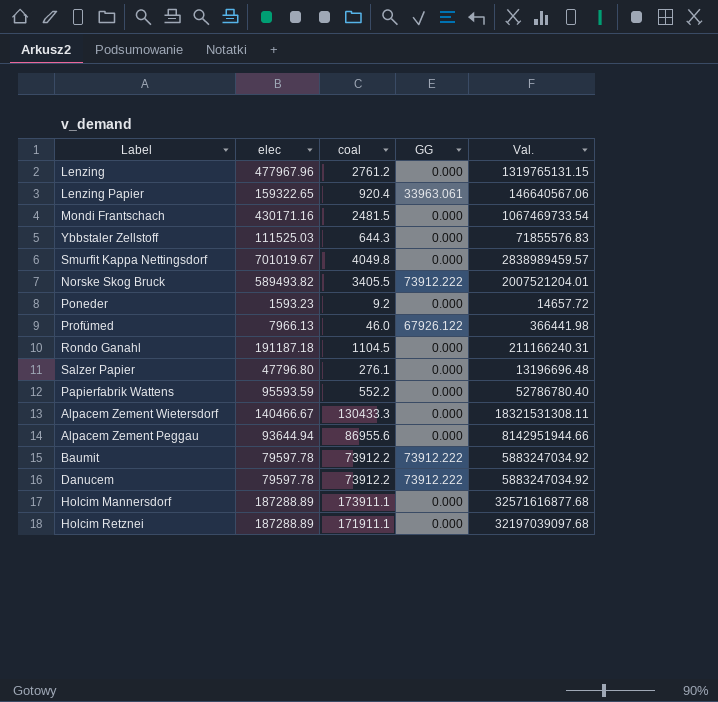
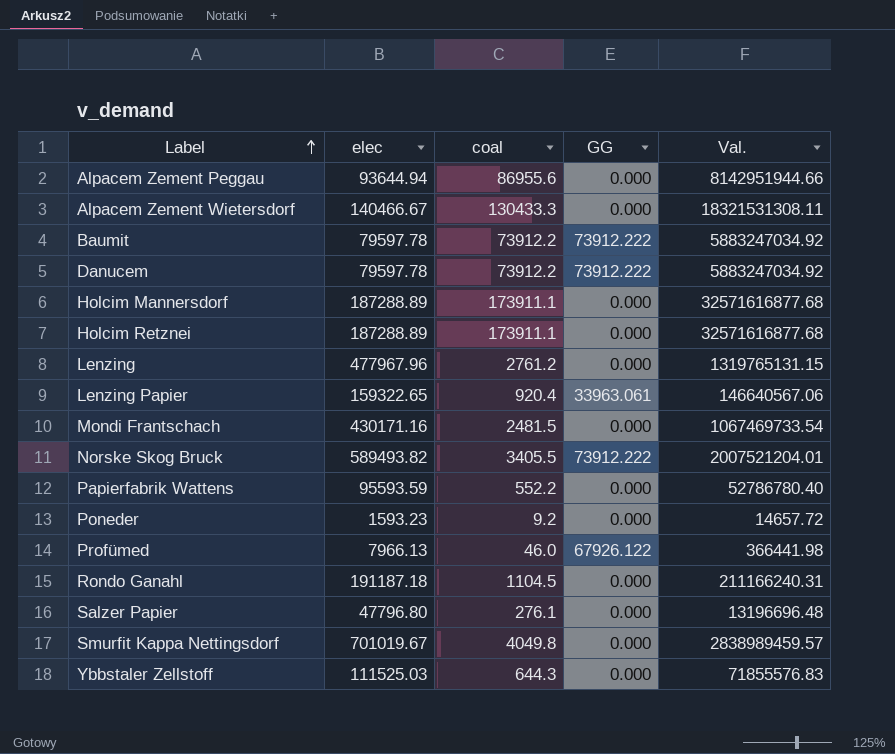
row order: none -> Label ascending
Holcim Retznei | coal: 171911.1 -> 173911.1
Holcim Retznei | Val.: 32197039097.68 -> 32571616877.68

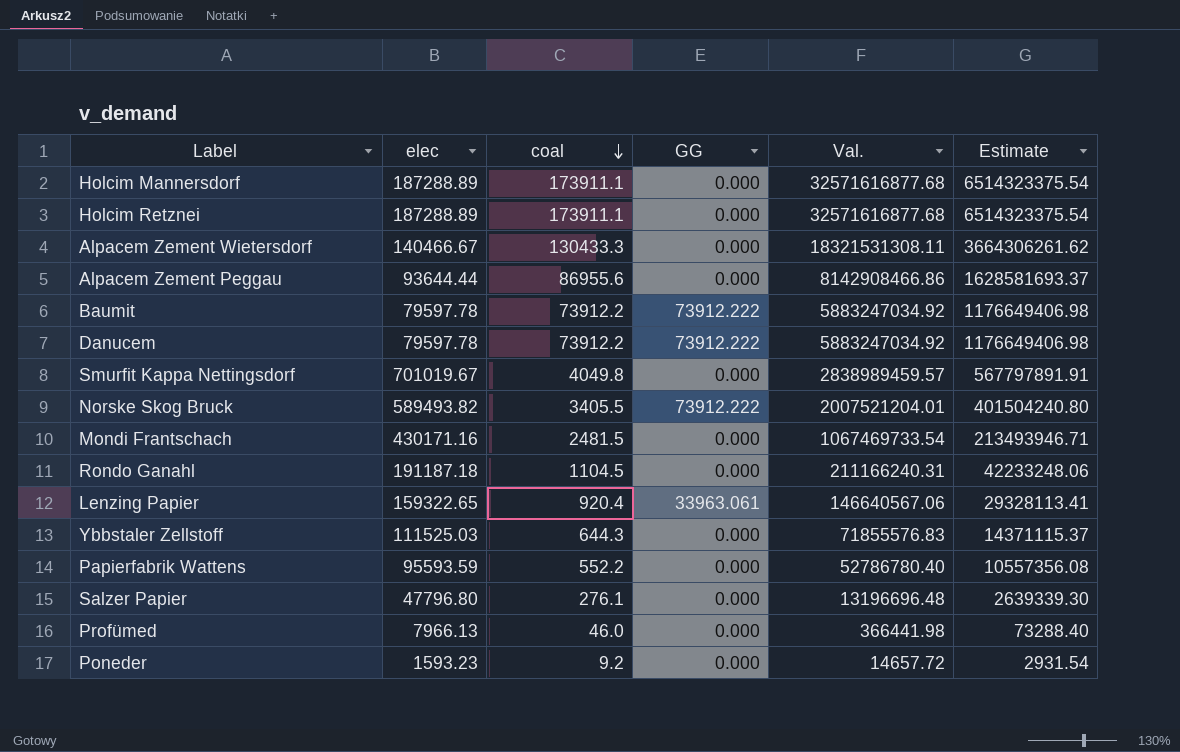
row order: Label ascending -> coal descending
column Estimate | formula: none -> [Val.] * 0.2
row Lenzing: 477967.96 | 2761.2 | 0.000 | 1319765131.15 -> none
Alpacem Zement Peggau | elec: 93644.94 -> 93644.44
Alpacem Zement Peggau | Val.: 8142951944.66 -> 8142908466.86
Profümed | GG: 67926.122 -> 0.000

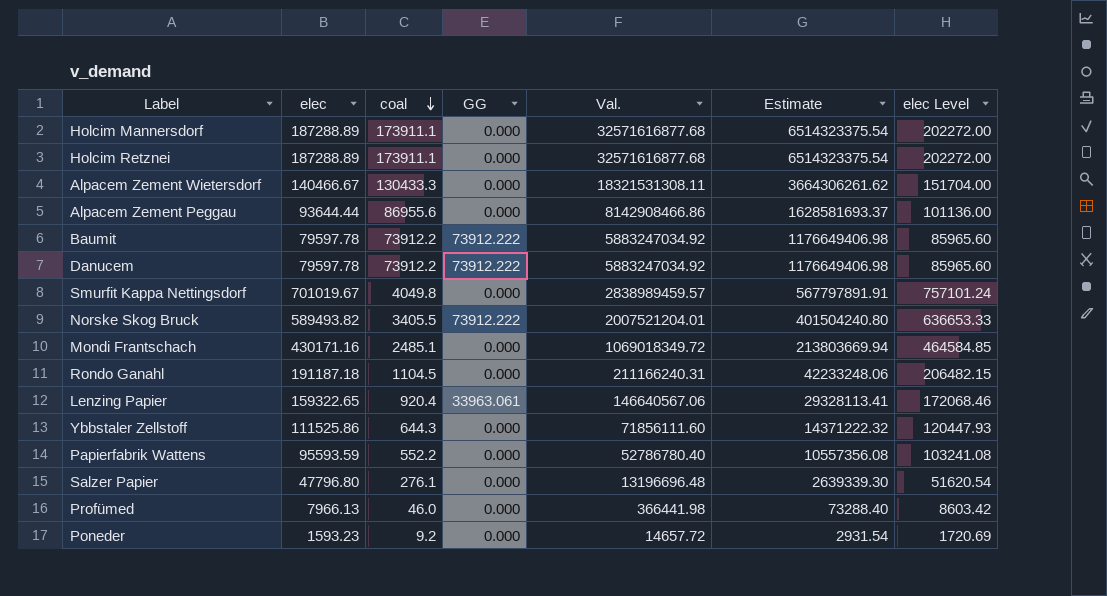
column elec Level | formula: none -> [elec] * 1.08
Mondi Frantschach | coal: 2481.5 -> 2485.1
Mondi Frantschach | Val.: 1067469733.54 -> 1069018349.72
Mondi Frantschach | Estimate: 213493946.71 -> 213803669.94
Ybbstaler Zellstoff | elec: 111525.03 -> 111525.86
Ybbstaler Zellstoff | Val.: 71855576.83 -> 71856111.60
Ybbstaler Zellstoff | Estimate: 14371115.37 -> 14371222.32

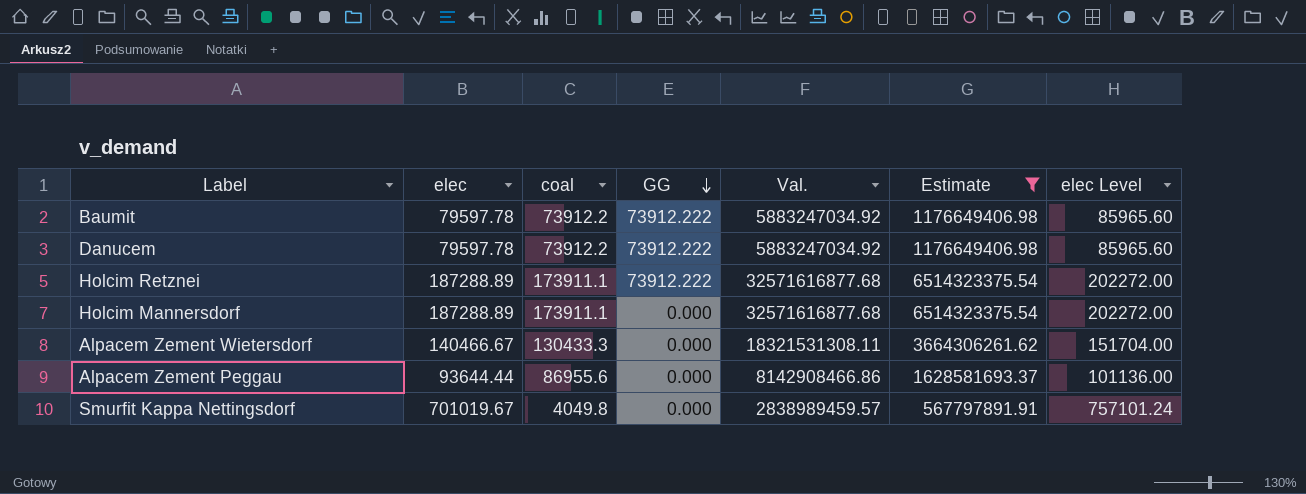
filter: none -> Estimate >= 567797891.91
row order: coal descending -> GG descending
Holcim Retznei | GG: 0.000 -> 73912.222

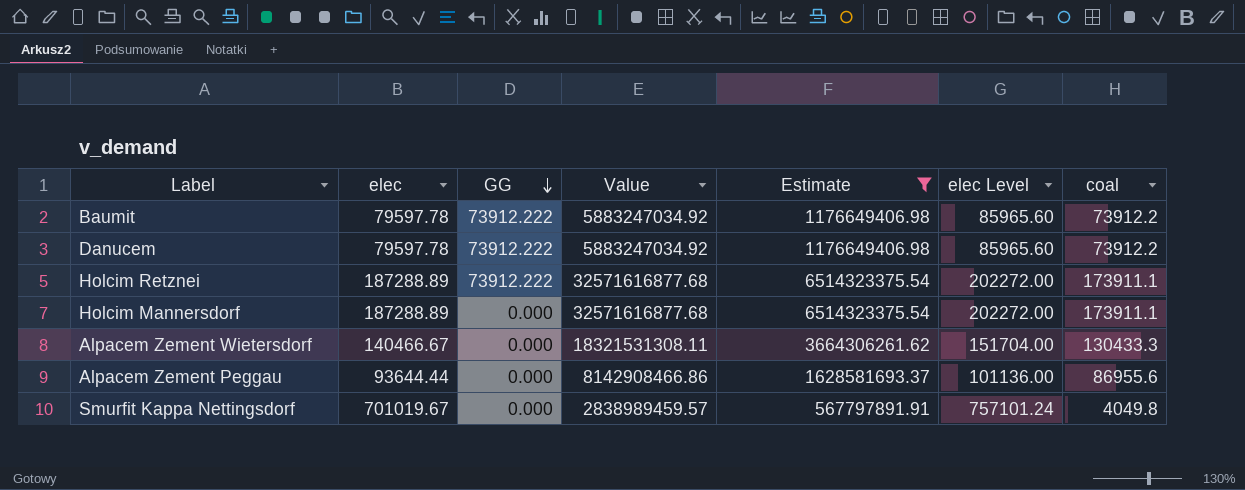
column name: Val. -> Value
column coal | position: 3 -> 7

